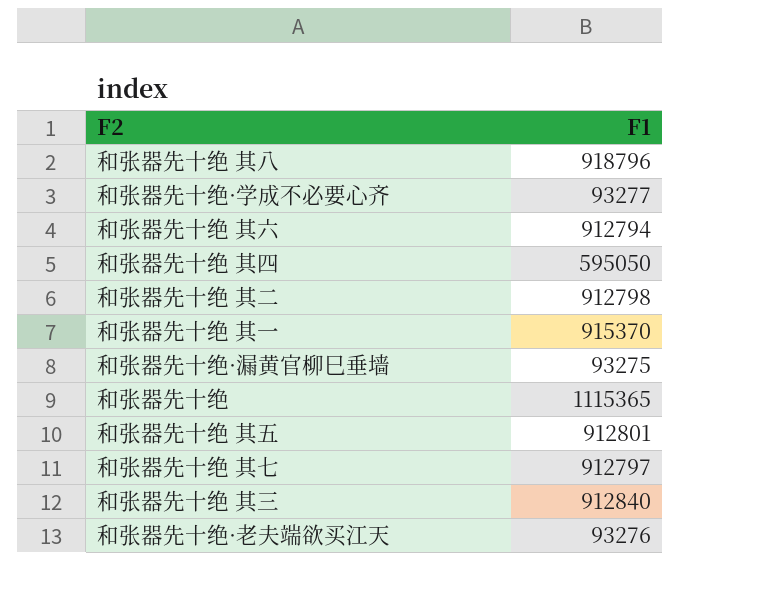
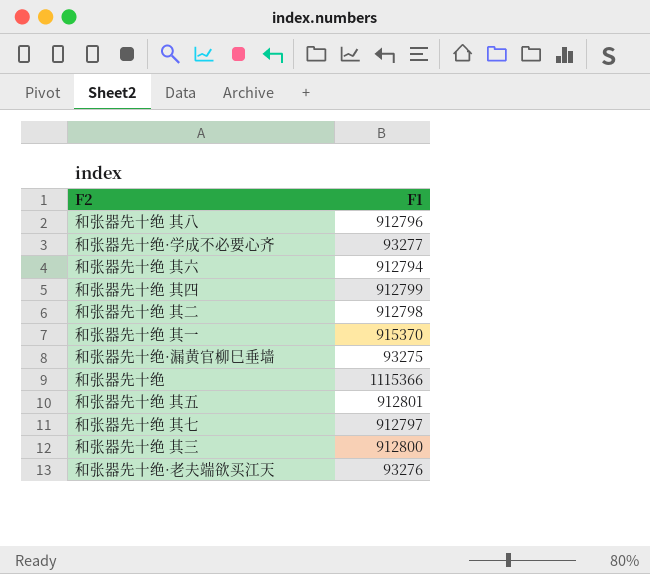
和张器先十绝 其八 | F1: 918796 -> 912796
和张器先十绝 其四 | F1: 595050 -> 912799
和张器先十绝 | F1: 1115365 -> 1115366
和张器先十绝 其三 | F1: 912840 -> 912800

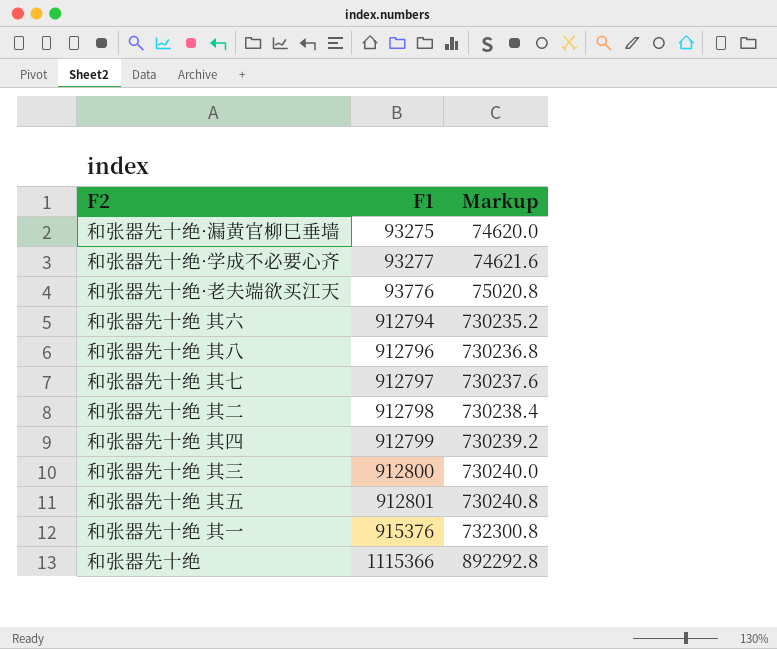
row order: none -> F1 ascending
column Markup | formula: none -> [F1] * 0.8
和张器先十绝·老夫端欲买江天 | F1: 93276 -> 93776
和张器先十绝 其一 | F1: 915370 -> 915376

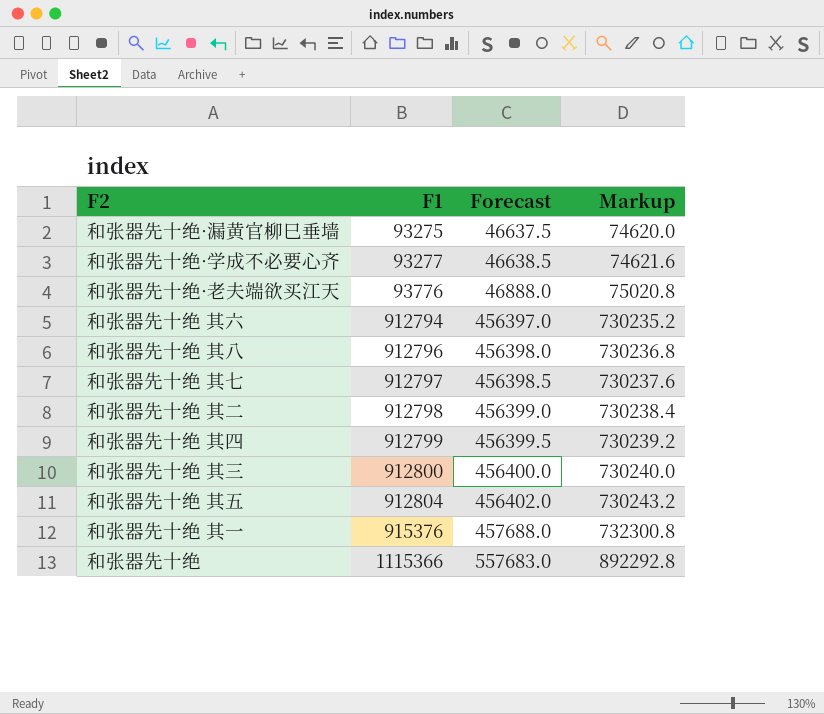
column Forecast | formula: none -> [F1] * 0.5
和张器先十绝 其五 | F1: 912801 -> 912804
和张器先十绝 其五 | Markup: 730240.8 -> 730243.2

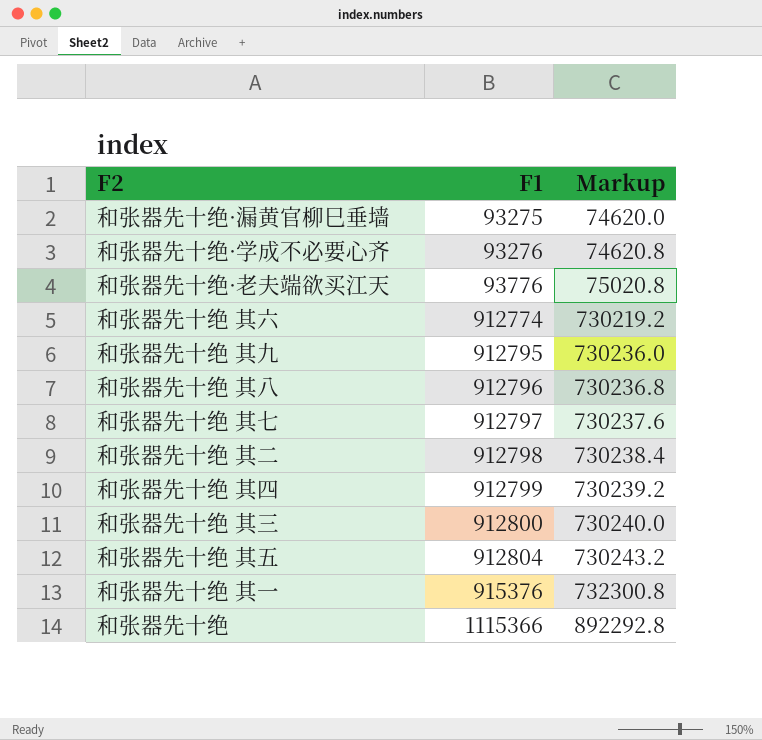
column Forecast | formula: [F1] * 0.5 -> none
和张器先十绝·学成不必要心齐 | F1: 93277 -> 93276
和张器先十绝·学成不必要心齐 | Markup: 74621.6 -> 74620.8
和张器先十绝 其六 | F1: 912794 -> 912774
和张器先十绝 其六 | Markup: 730235.2 -> 730219.2
row 和张器先十绝 其九: none -> 912795 | 730236.0

